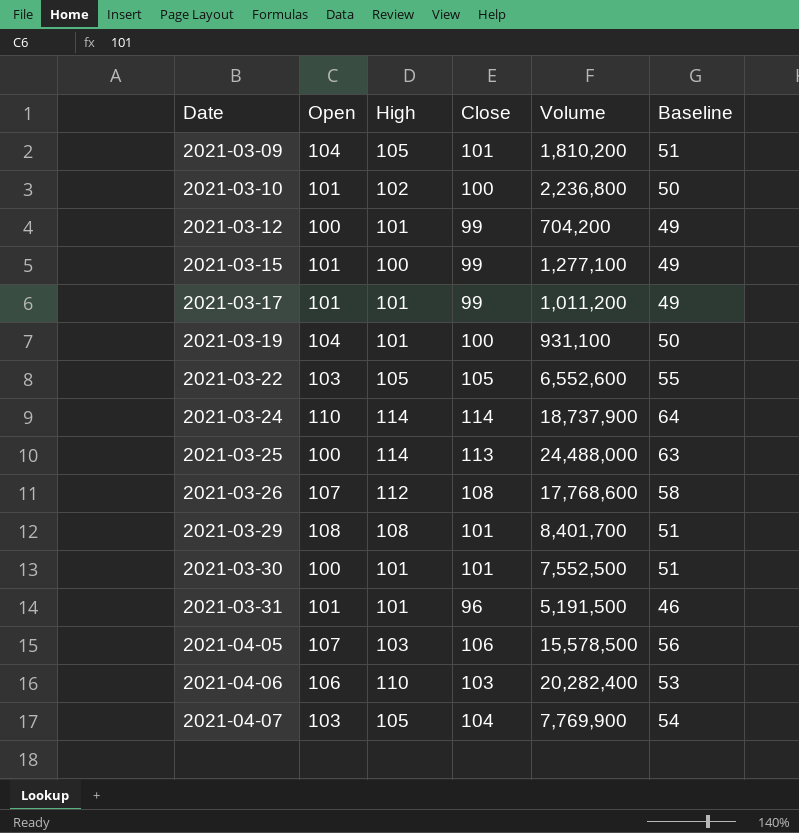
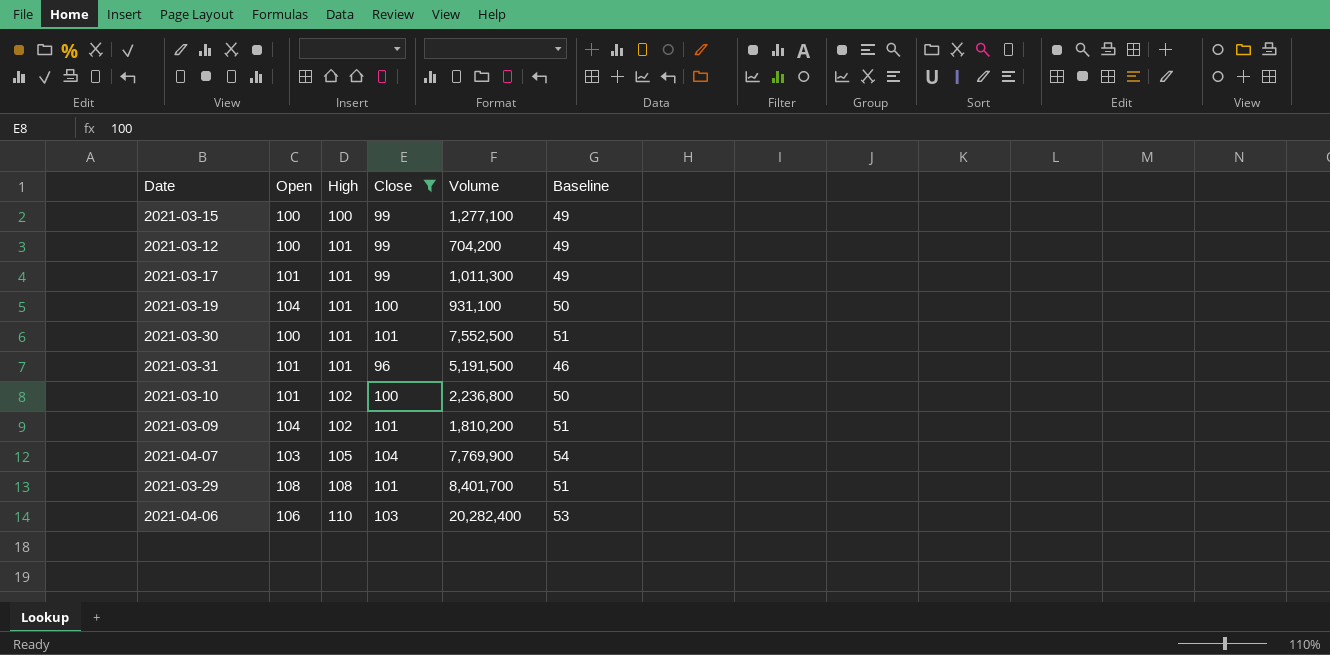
filter: none -> Close <= 104
row order: Date ascending -> High ascending
2021-03-15 | Open: 101 -> 100
2021-03-17 | Volume: 1,011,200 -> 1,011,300
2021-03-09 | High: 105 -> 102

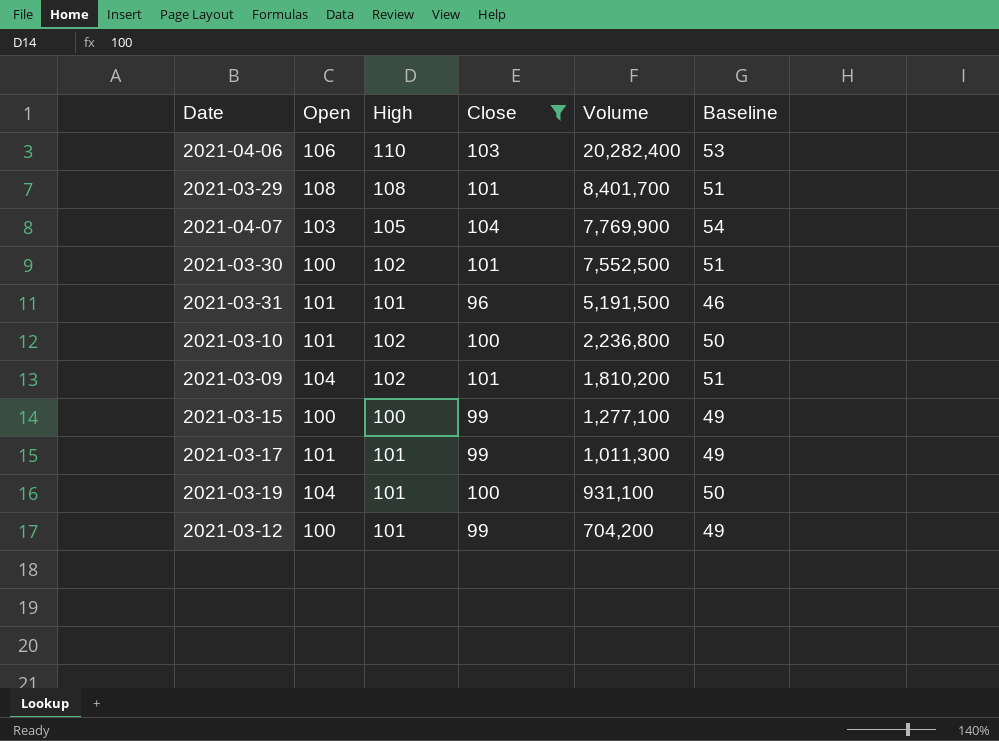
row order: High ascending -> Volume descending
2021-03-30 | High: 101 -> 102

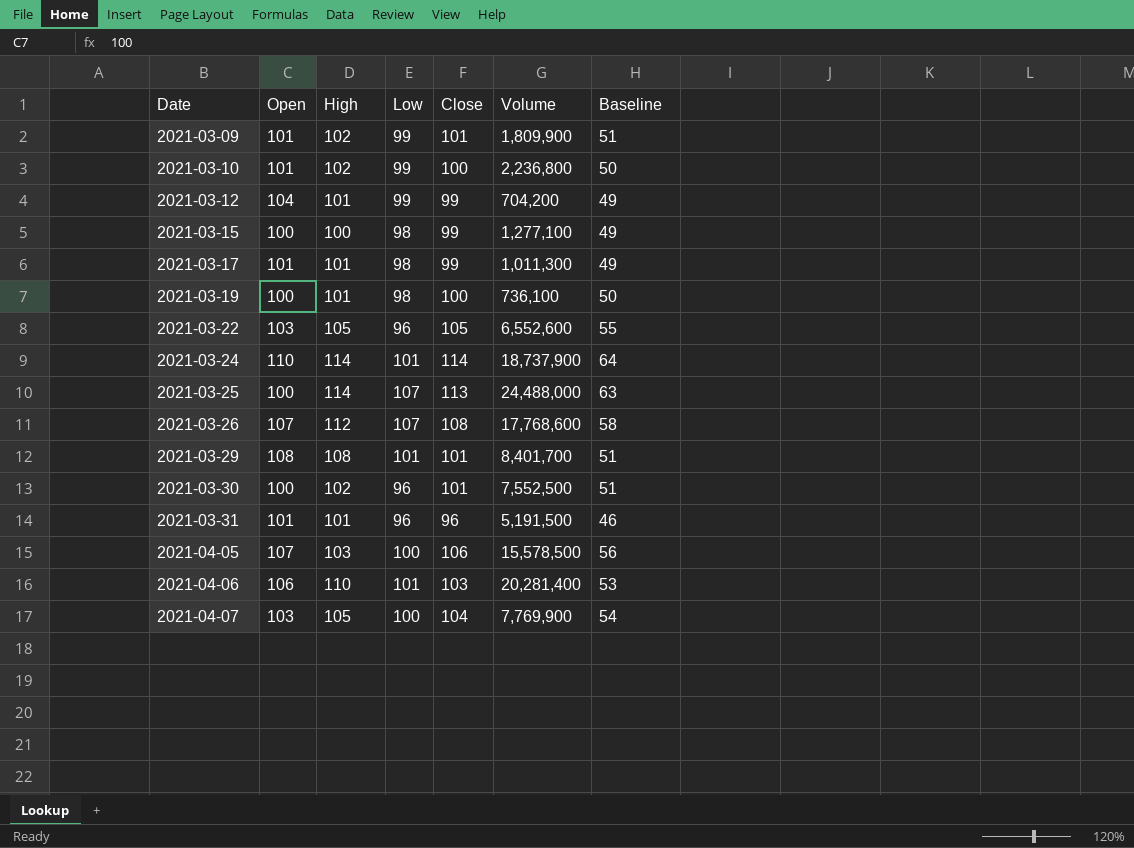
filter: Close <= 104 -> none
row order: Volume descending -> Date ascending
column Low | position: none -> 4
2021-03-09 | Open: 104 -> 101
2021-03-09 | Volume: 1,810,200 -> 1,809,900
2021-03-12 | Open: 100 -> 104
2021-03-19 | Open: 104 -> 100
2021-03-19 | Volume: 931,100 -> 736,100
2021-04-06 | Volume: 20,282,400 -> 20,281,400

